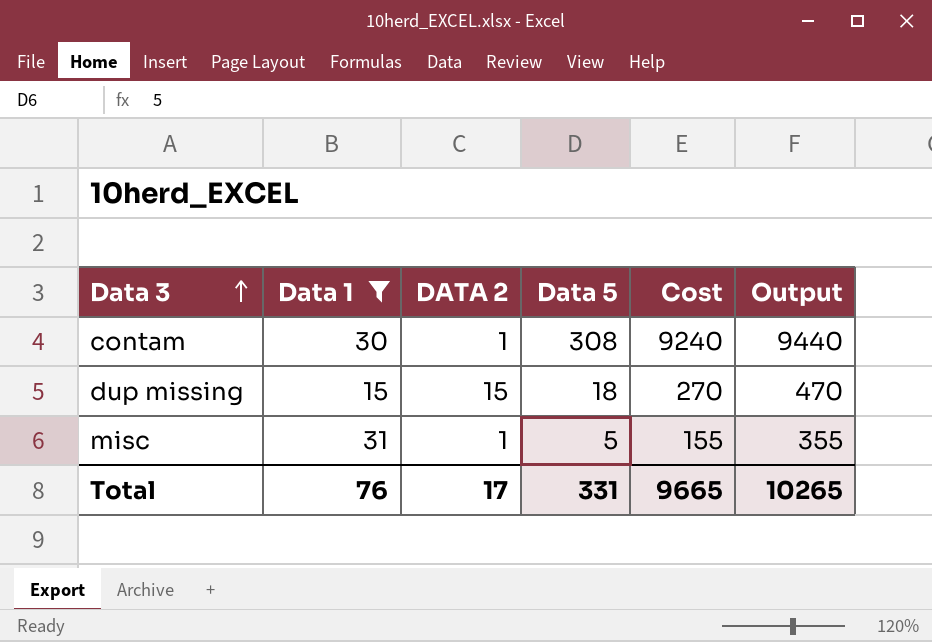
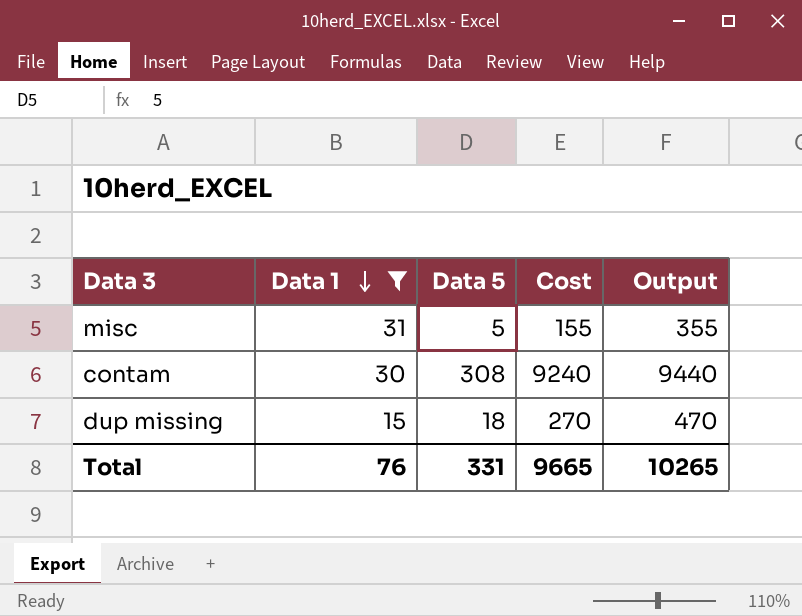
row order: Data 3 ascending -> Data 1 descending
column DATA 2 | position: 3 -> none

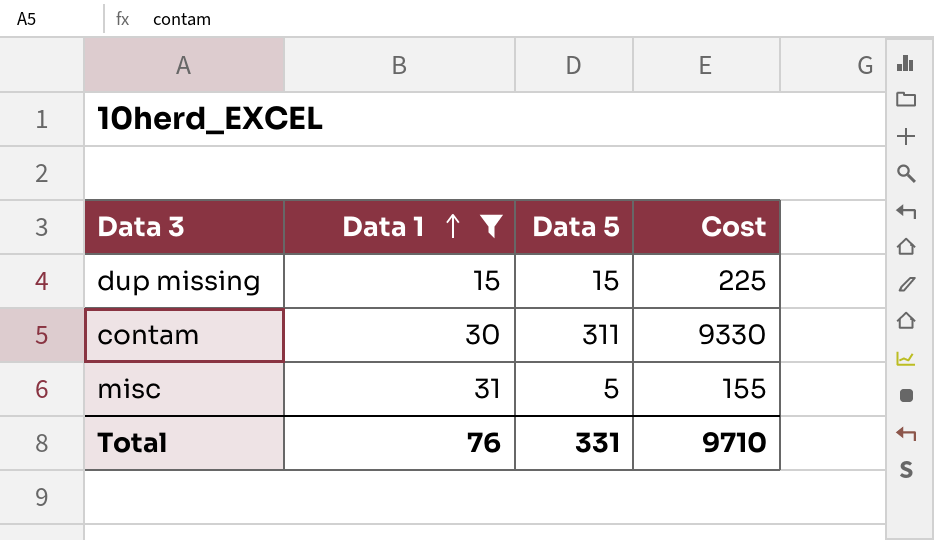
row order: Data 1 descending -> Data 1 ascending
column Output | formula: [Cost] + 200 -> none
dup missing | Data 5: 18 -> 15
dup missing | Cost: 270 -> 225
contam | Data 5: 308 -> 311
contam | Cost: 9240 -> 9330
Total | Cost: 9665 -> 9710

